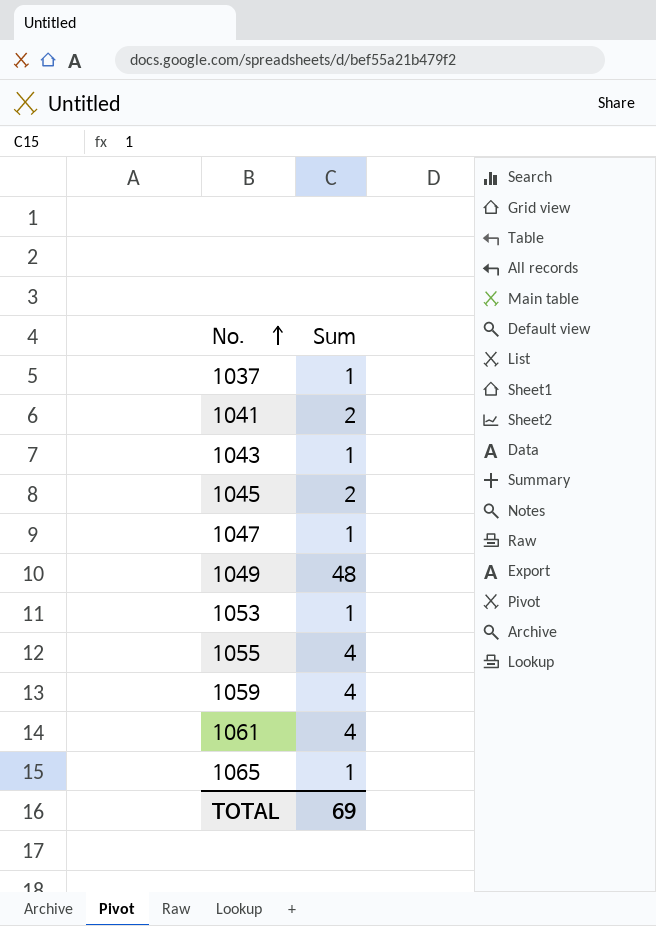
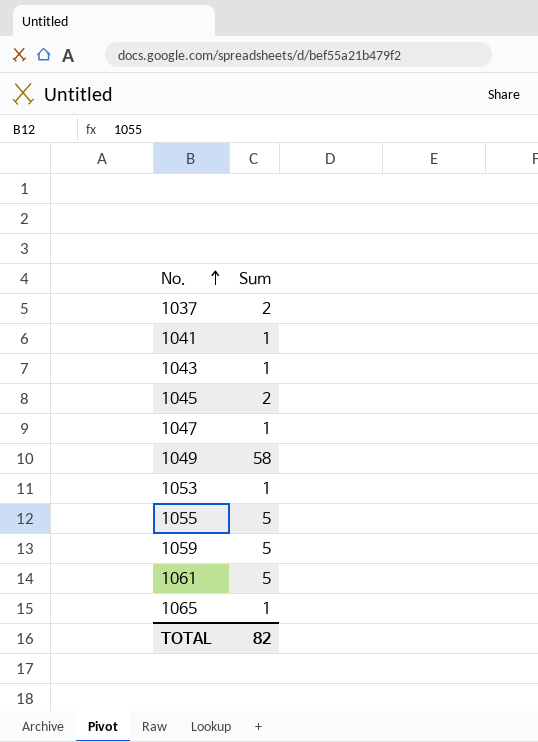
1037 | Sum: 1 -> 2
1041 | Sum: 2 -> 1
1049 | Sum: 48 -> 58
1055 | Sum: 4 -> 5
1059 | Sum: 4 -> 5
1061 | Sum: 4 -> 5
TOTAL | Sum: 69 -> 82

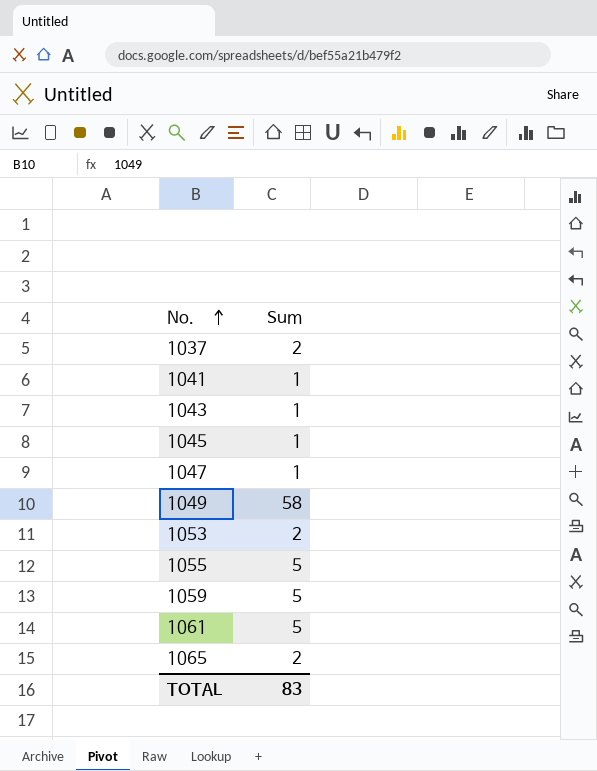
1045 | Sum: 2 -> 1
1053 | Sum: 1 -> 2
1065 | Sum: 1 -> 2
TOTAL | Sum: 82 -> 83

